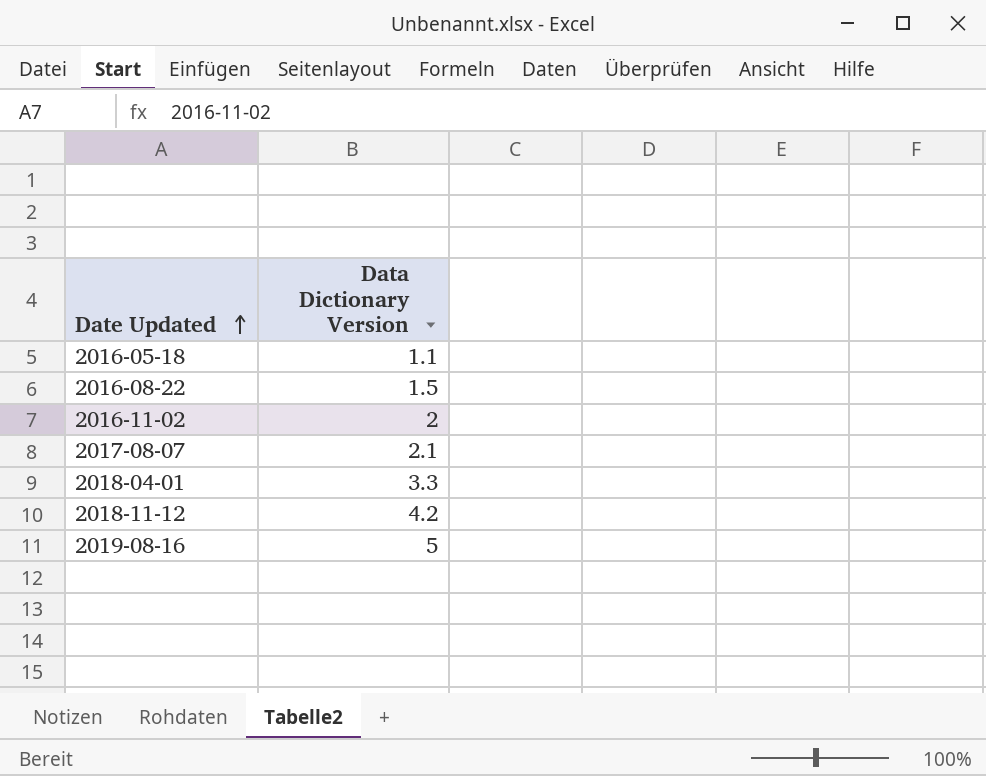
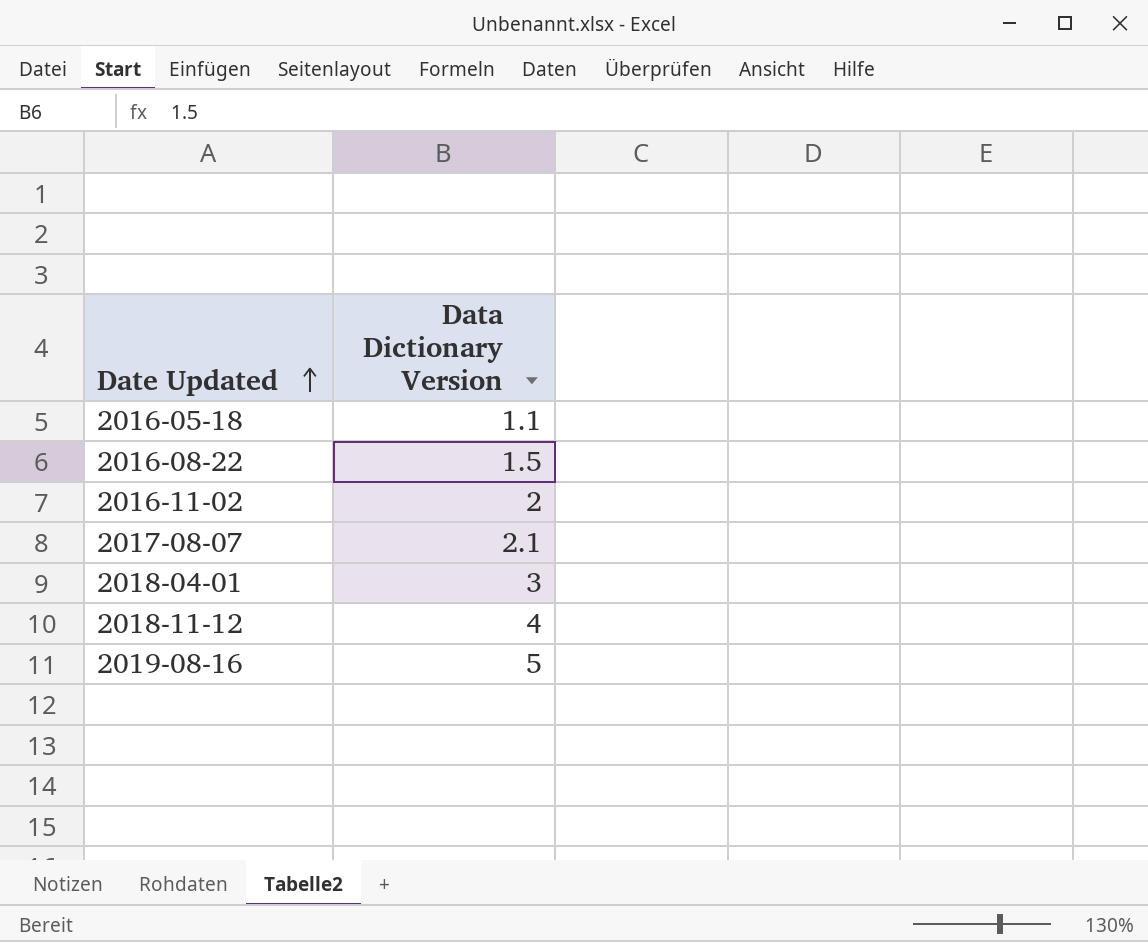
2018-04-01 | Data Dictionary Version: 3.3 -> 3
2018-11-12 | Data Dictionary Version: 4.2 -> 4

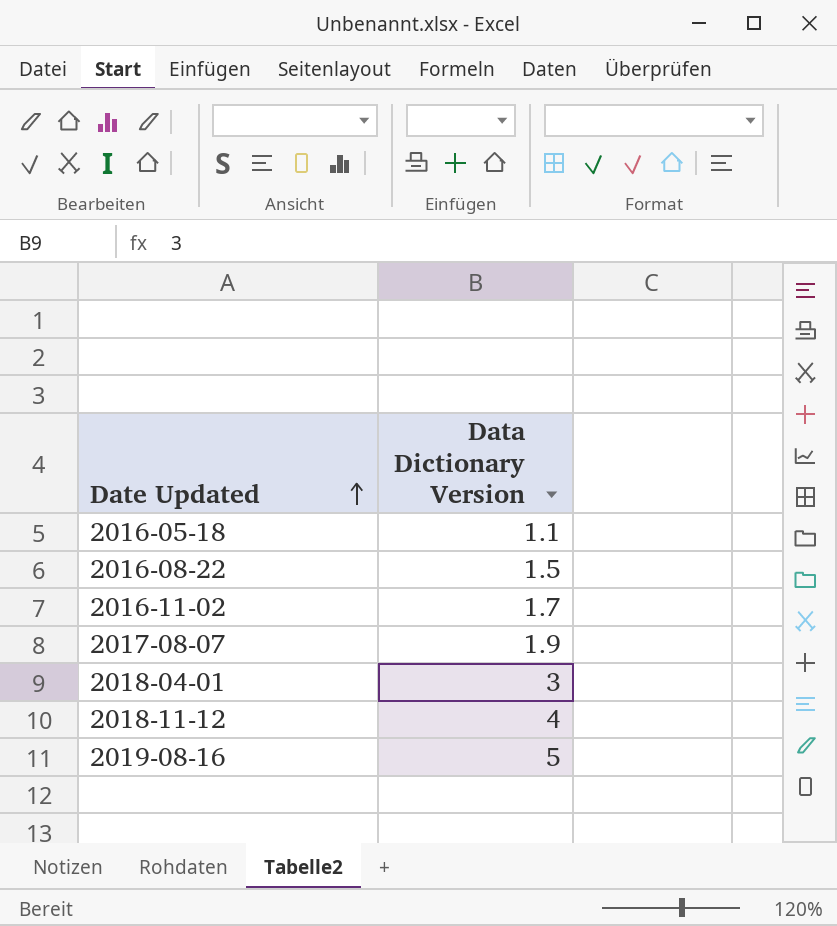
2016-11-02 | Data Dictionary Version: 2 -> 1.7
2017-08-07 | Data Dictionary Version: 2.1 -> 1.9

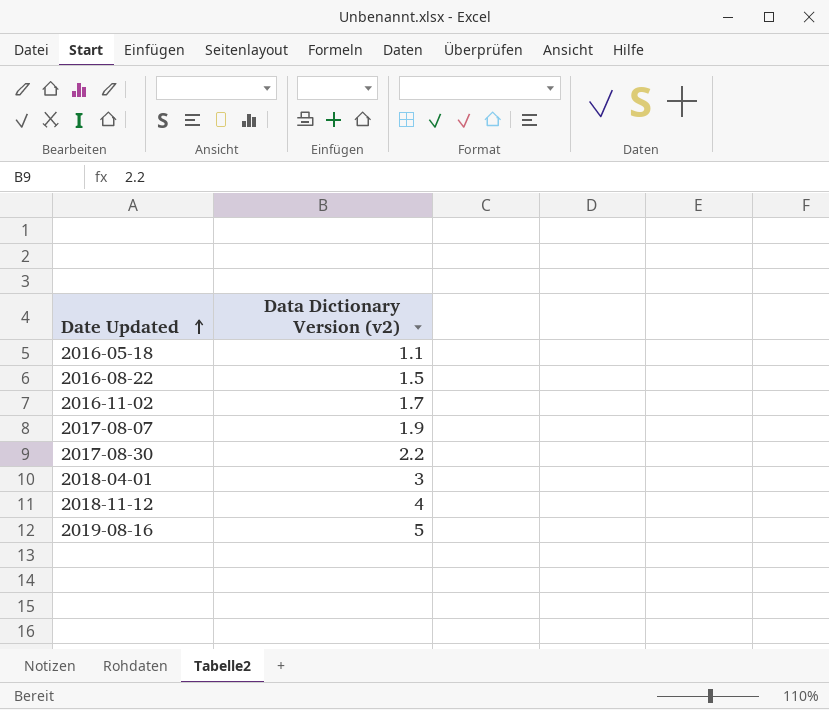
column name: Data Dictionary Version -> Data Dictionary Version (v2)
row 2017-08-30: none -> 2.2

